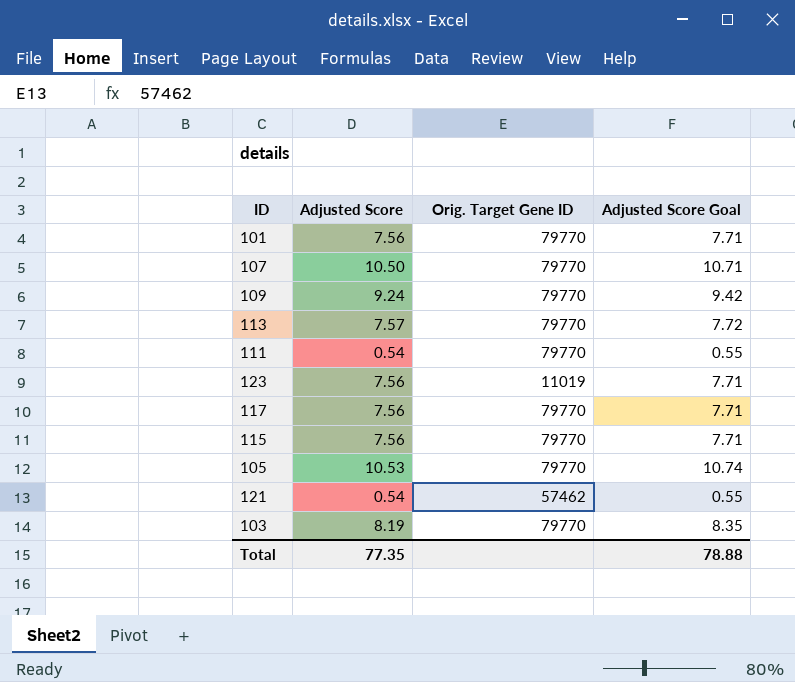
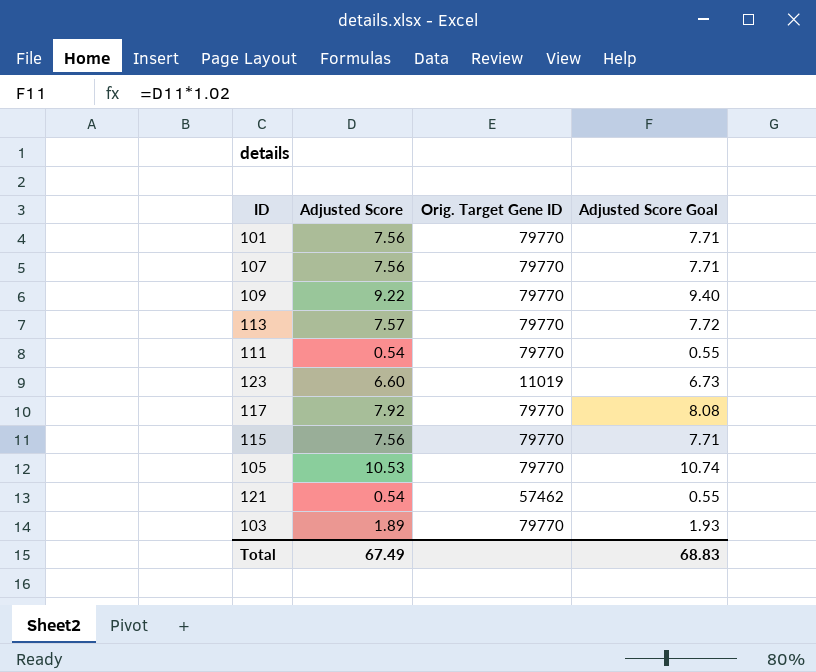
107 | Adjusted Score: 10.50 -> 7.56
107 | Adjusted Score Goal: 10.71 -> 7.71
109 | Adjusted Score: 9.24 -> 9.22
109 | Adjusted Score Goal: 9.42 -> 9.40
123 | Adjusted Score: 7.56 -> 6.60
123 | Adjusted Score Goal: 7.71 -> 6.73
117 | Adjusted Score: 7.56 -> 7.92
117 | Adjusted Score Goal: 7.71 -> 8.08
103 | Adjusted Score: 8.19 -> 1.89
103 | Adjusted Score Goal: 8.35 -> 1.93
Total | Adjusted Score: 77.35 -> 67.49
Total | Adjusted Score Goal: 78.88 -> 68.83

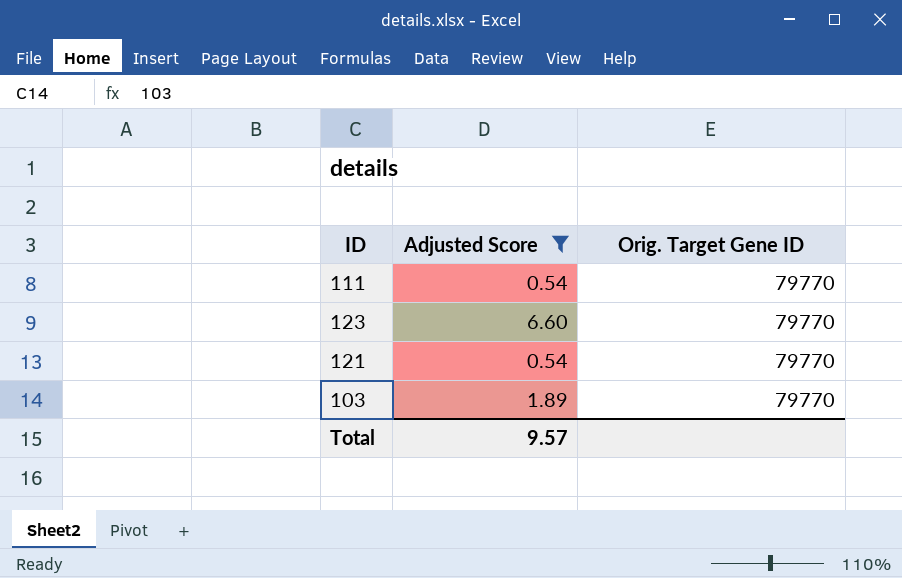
filter: none -> Adjusted Score <= 6.60
column Adjusted Score Goal | formula: [Adjusted Score] * 1.02 -> none
123 | Orig. Target Gene ID: 11019 -> 79770
121 | Orig. Target Gene ID: 57462 -> 79770
Total | Adjusted Score: 67.49 -> 9.57

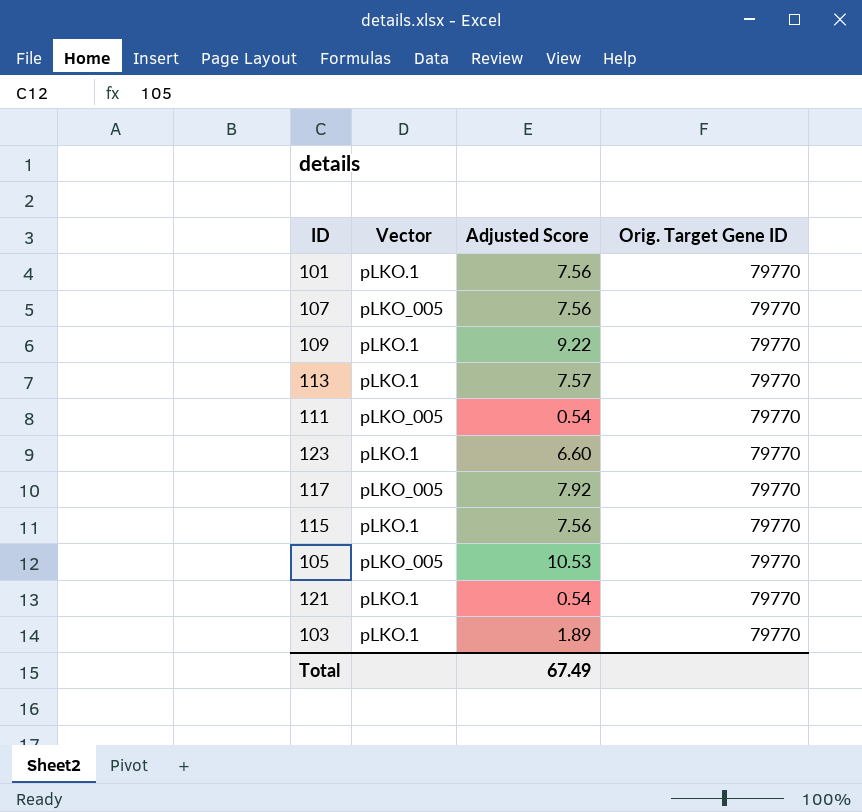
filter: Adjusted Score <= 6.60 -> none
column Vector | position: none -> 2
Total | Adjusted Score: 9.57 -> 67.49

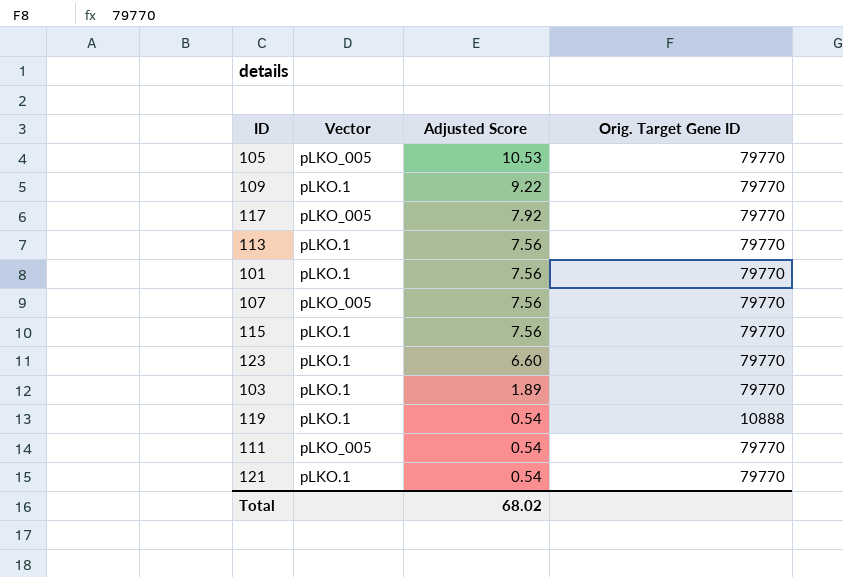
row order: none -> Adjusted Score descending
113 | Adjusted Score: 7.57 -> 7.56
row 119: none -> pLKO.1 | 0.54 | 10888
Total | Adjusted Score: 67.49 -> 68.02

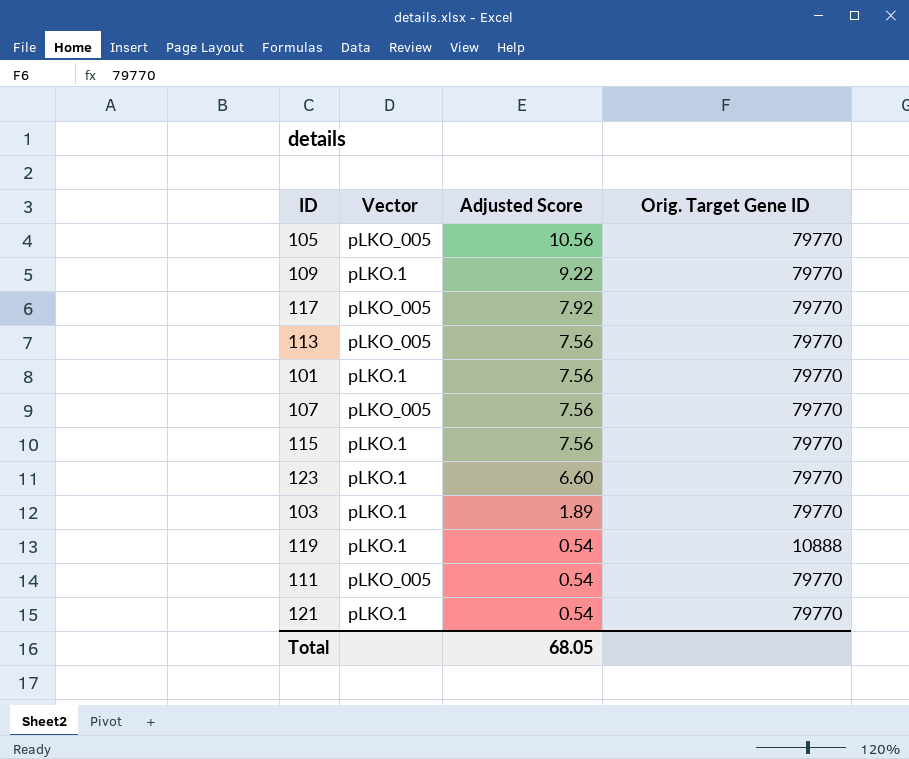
105 | Adjusted Score: 10.53 -> 10.56
113 | Vector: pLKO.1 -> pLKO_005
Total | Adjusted Score: 68.02 -> 68.05

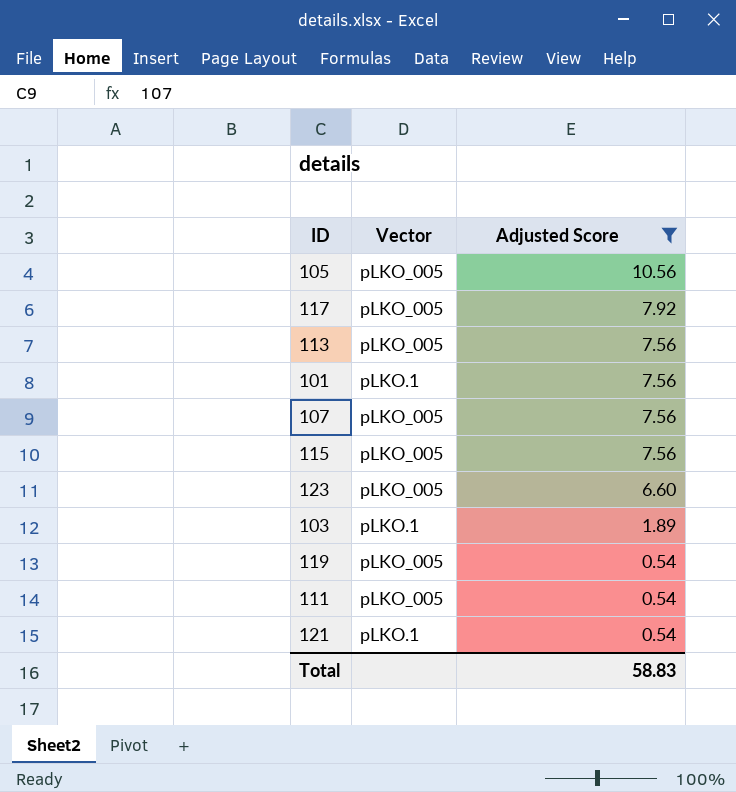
filter: none -> Adjusted Score != 9.22
column Orig. Target Gene ID | position: 4 -> none
115 | Vector: pLKO.1 -> pLKO_005
123 | Vector: pLKO.1 -> pLKO_005
119 | Vector: pLKO.1 -> pLKO_005
Total | Adjusted Score: 68.05 -> 58.83

